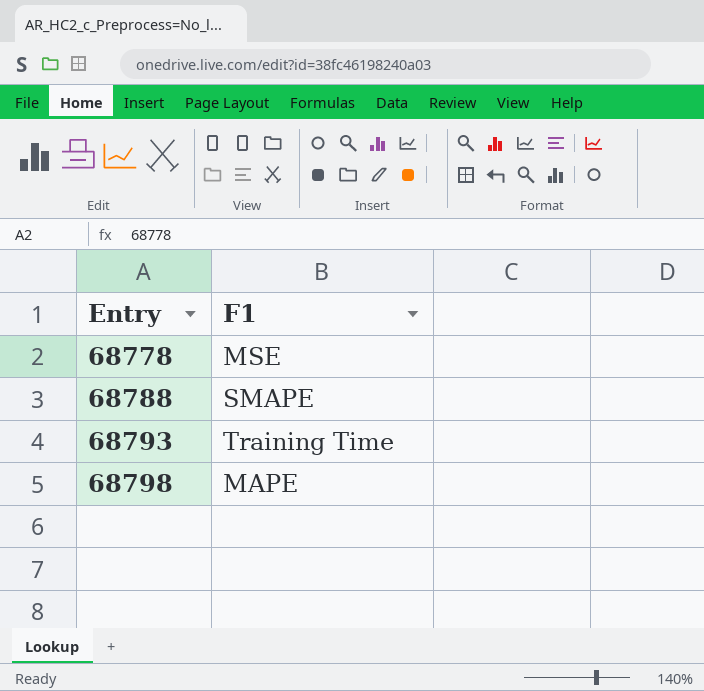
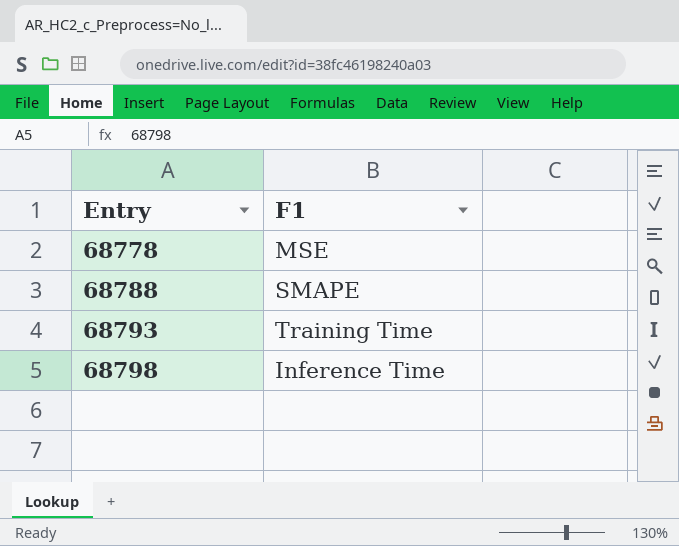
68798 | F1: MAPE -> Inference Time

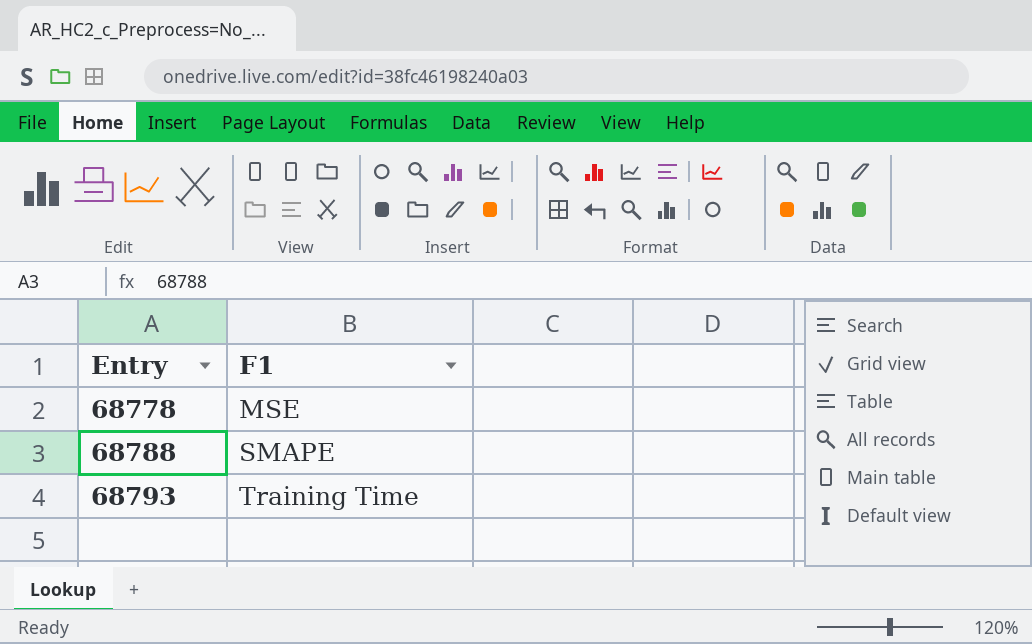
row 68798: Inference Time -> none

